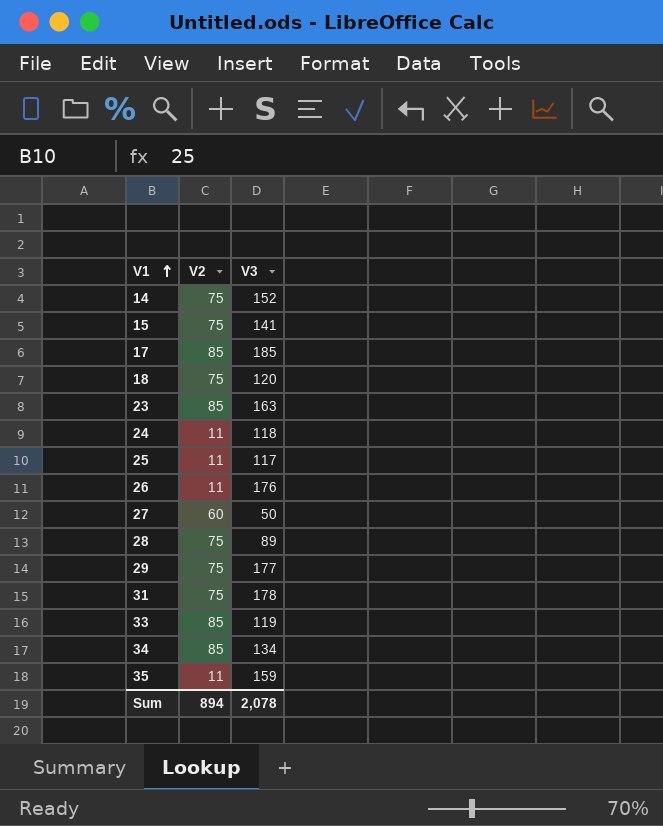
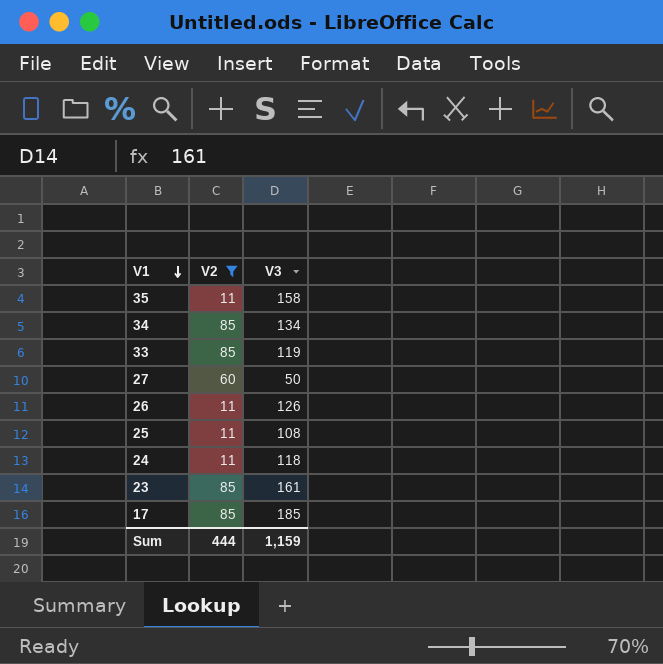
filter: none -> V2 != 75
row order: V1 ascending -> V1 descending
35 | V3: 159 -> 158
26 | V3: 176 -> 126
25 | V3: 117 -> 108
23 | V3: 163 -> 161
Sum | V2: 894 -> 444
Sum | V3: 2,078 -> 1,159

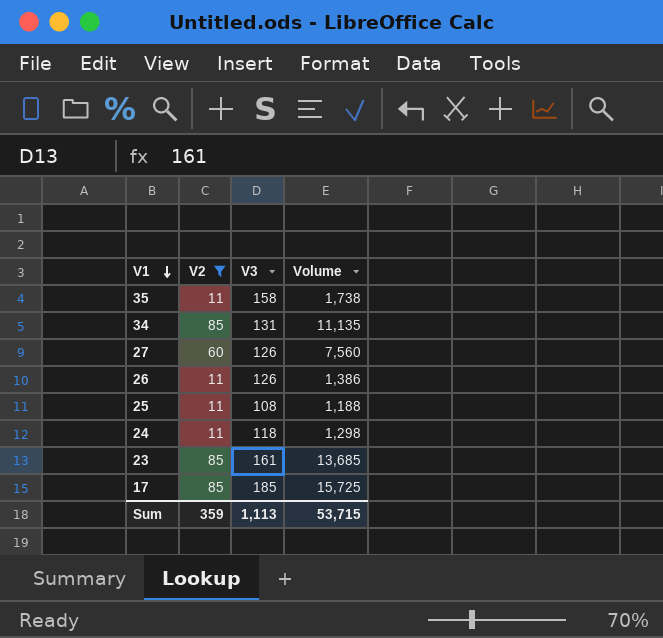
column Volume | formula: none -> [V2] * [V3]
row 33: 85 | 119 -> none
34 | V3: 134 -> 131
27 | V3: 50 -> 126
Sum | V2: 444 -> 359
Sum | V3: 1,159 -> 1,113

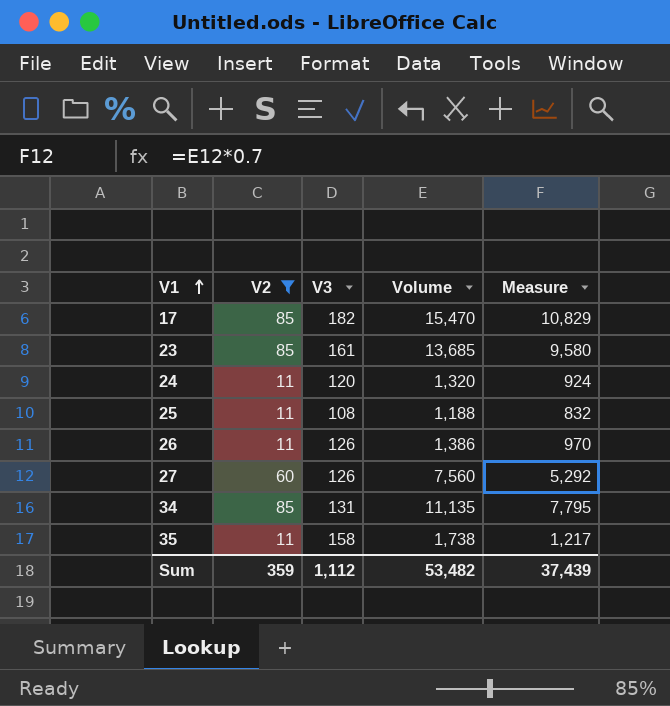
row order: V1 descending -> V1 ascending
column Measure | formula: none -> [Volume] * 0.7
17 | V3: 185 -> 182
17 | Volume: 15,725 -> 15,470
24 | V3: 118 -> 120
24 | Volume: 1,298 -> 1,320
Sum | V3: 1,113 -> 1,112
Sum | Volume: 53,715 -> 53,482

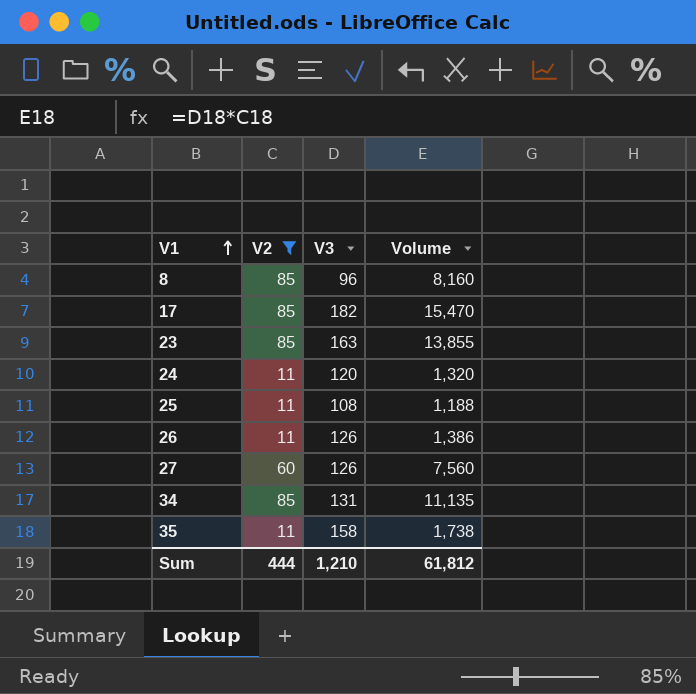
column Measure | formula: [Volume] * 0.7 -> none
row 8: none -> 85 | 96 | 8,160
23 | V3: 161 -> 163
23 | Volume: 13,685 -> 13,855
Sum | V2: 359 -> 444
Sum | V3: 1,112 -> 1,210
Sum | Volume: 53,482 -> 61,812

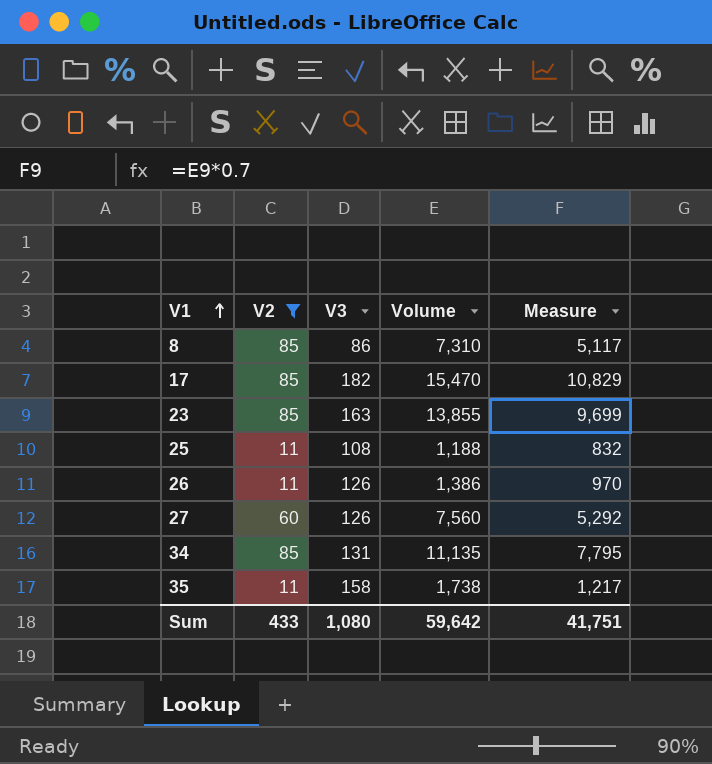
column Measure | formula: none -> [Volume] * 0.7
row 24: 11 | 120 | 1,320 -> none
8 | V3: 96 -> 86
8 | Volume: 8,160 -> 7,310
Sum | V2: 444 -> 433
Sum | V3: 1,210 -> 1,080
Sum | Volume: 61,812 -> 59,642

